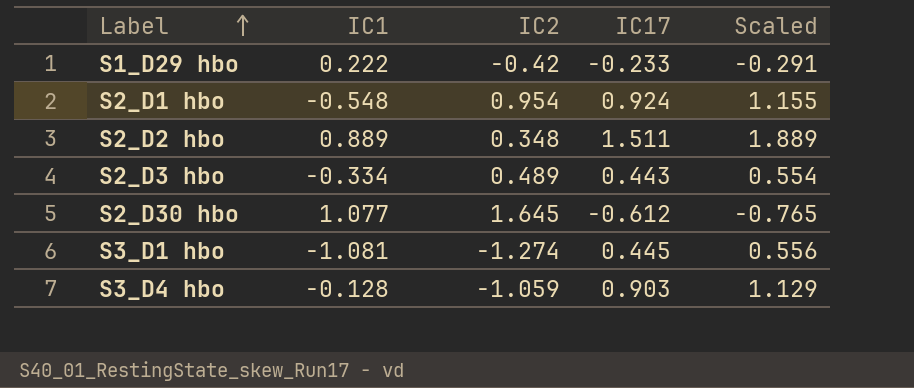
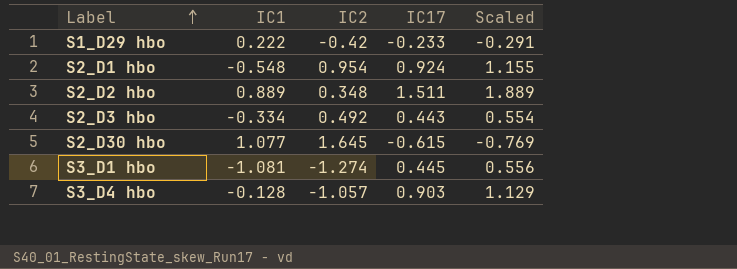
S2_D3 hbo | IC2: 0.489 -> 0.492
S2_D30 hbo | IC17: -0.612 -> -0.615
S2_D30 hbo | Scaled: -0.765 -> -0.769
S3_D4 hbo | IC2: -1.059 -> -1.057

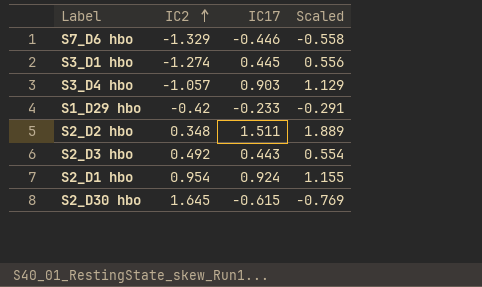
row order: Label ascending -> IC2 ascending
column IC1 | position: 2 -> none
row S7_D6 hbo: none -> -1.329 | -0.446 | -0.558

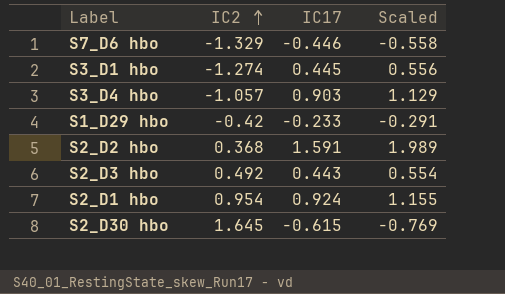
S2_D2 hbo | IC2: 0.348 -> 0.368
S2_D2 hbo | IC17: 1.511 -> 1.591
S2_D2 hbo | Scaled: 1.889 -> 1.989

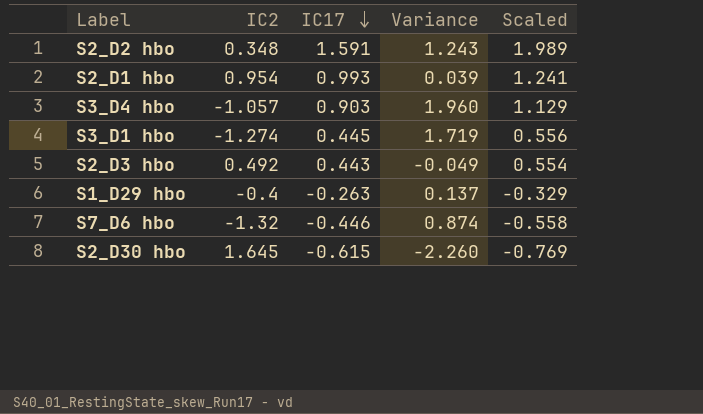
row order: IC2 ascending -> IC17 descending
column Variance | formula: none -> [IC17] - [IC2]
S2_D2 hbo | IC2: 0.368 -> 0.348
S2_D1 hbo | IC17: 0.924 -> 0.993
S2_D1 hbo | Scaled: 1.155 -> 1.241
S1_D29 hbo | IC2: -0.42 -> -0.4
S1_D29 hbo | IC17: -0.233 -> -0.263
S1_D29 hbo | Scaled: -0.291 -> -0.329
S7_D6 hbo | IC2: -1.329 -> -1.32

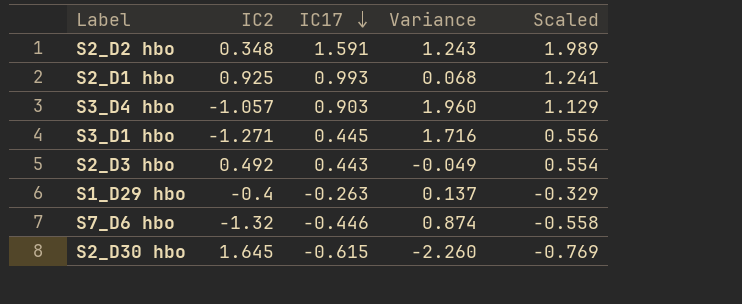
S2_D1 hbo | IC2: 0.954 -> 0.925
S2_D1 hbo | Variance: 0.039 -> 0.068
S3_D1 hbo | IC2: -1.274 -> -1.271
S3_D1 hbo | Variance: 1.719 -> 1.716

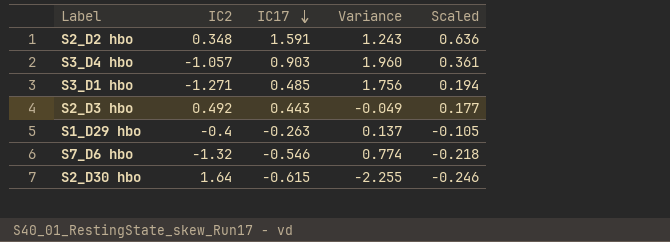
column Scaled | formula: [IC17] * 1.25 -> [IC17] * 0.4
row S2_D1 hbo: 0.925 | 0.993 | 0.068 | 1.241 -> none
S3_D1 hbo | IC17: 0.445 -> 0.485
S3_D1 hbo | Variance: 1.716 -> 1.756
S7_D6 hbo | IC17: -0.446 -> -0.546
S7_D6 hbo | Variance: 0.874 -> 0.774
S2_D30 hbo | IC2: 1.645 -> 1.64
S2_D30 hbo | Variance: -2.260 -> -2.255

